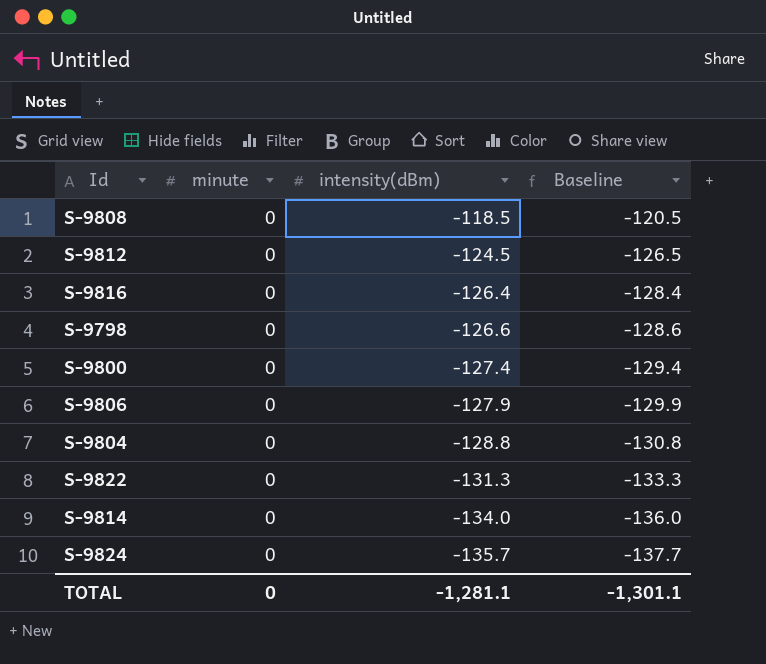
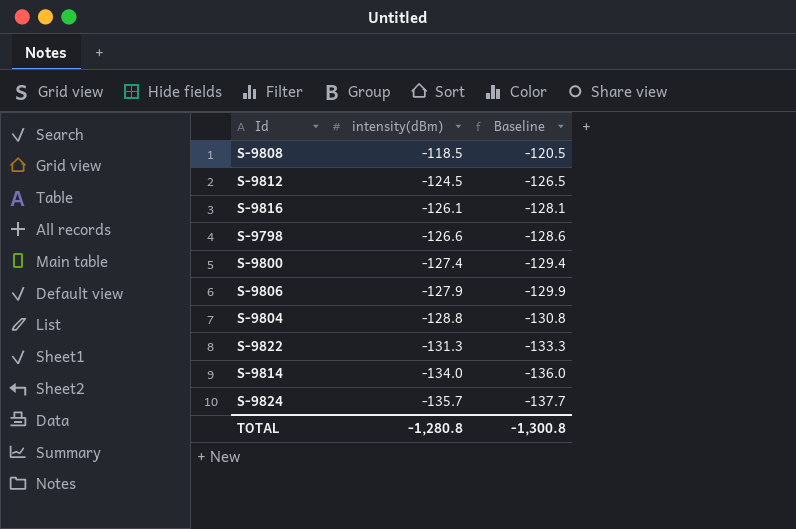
column minute | position: 2 -> none
S-9816 | intensity(dBm): -126.4 -> -126.1
S-9816 | Baseline: -128.4 -> -128.1
TOTAL | intensity(dBm): -1,281.1 -> -1,280.8
TOTAL | Baseline: -1,301.1 -> -1,300.8

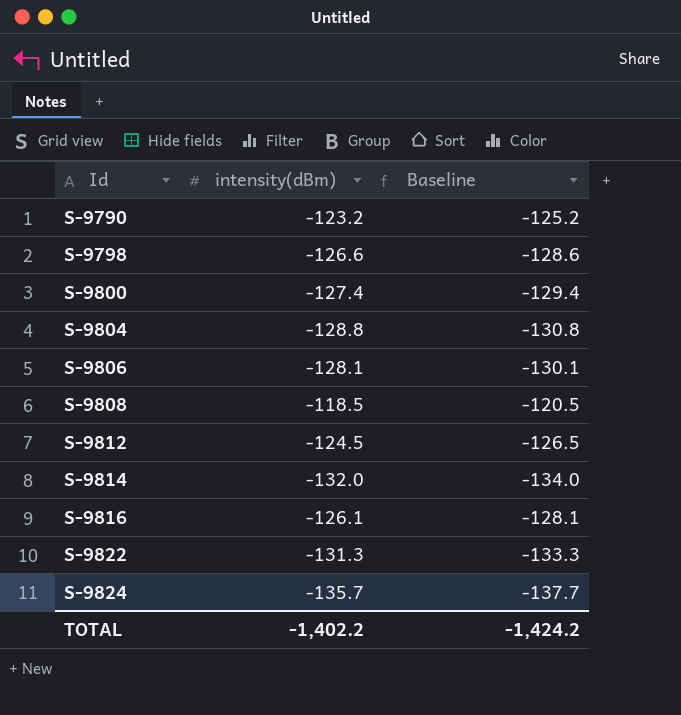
row order: intensity(dBm) descending -> Id ascending
row S-9790: none -> -123.2 | -125.2
S-9806 | intensity(dBm): -127.9 -> -128.1
S-9806 | Baseline: -129.9 -> -130.1
S-9814 | intensity(dBm): -134.0 -> -132.0
S-9814 | Baseline: -136.0 -> -134.0
TOTAL | intensity(dBm): -1,280.8 -> -1,402.2
TOTAL | Baseline: -1,300.8 -> -1,424.2

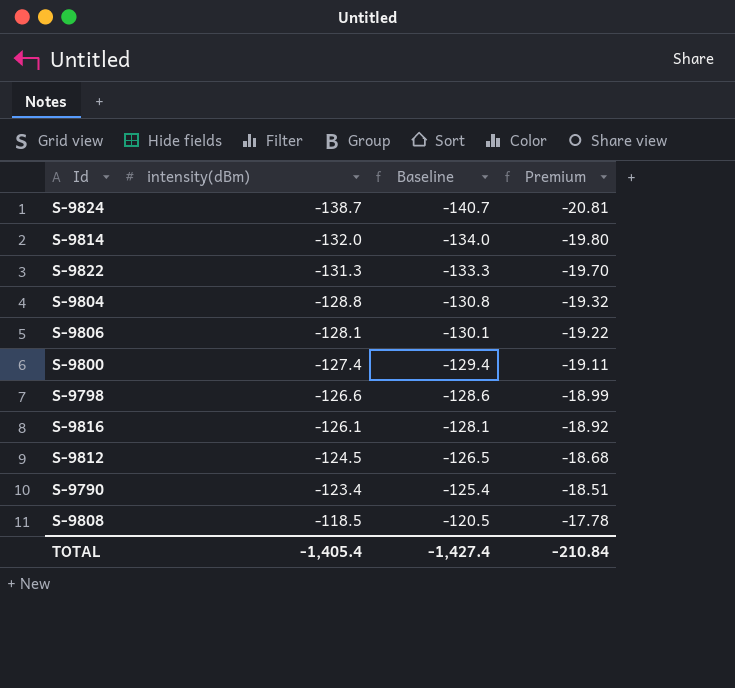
row order: Id ascending -> intensity(dBm) ascending
column Premium | formula: none -> [intensity(dBm)] * 0.15
S-9824 | intensity(dBm): -135.7 -> -138.7
S-9824 | Baseline: -137.7 -> -140.7
S-9790 | intensity(dBm): -123.2 -> -123.4
S-9790 | Baseline: -125.2 -> -125.4
TOTAL | intensity(dBm): -1,402.2 -> -1,405.4
TOTAL | Baseline: -1,424.2 -> -1,427.4

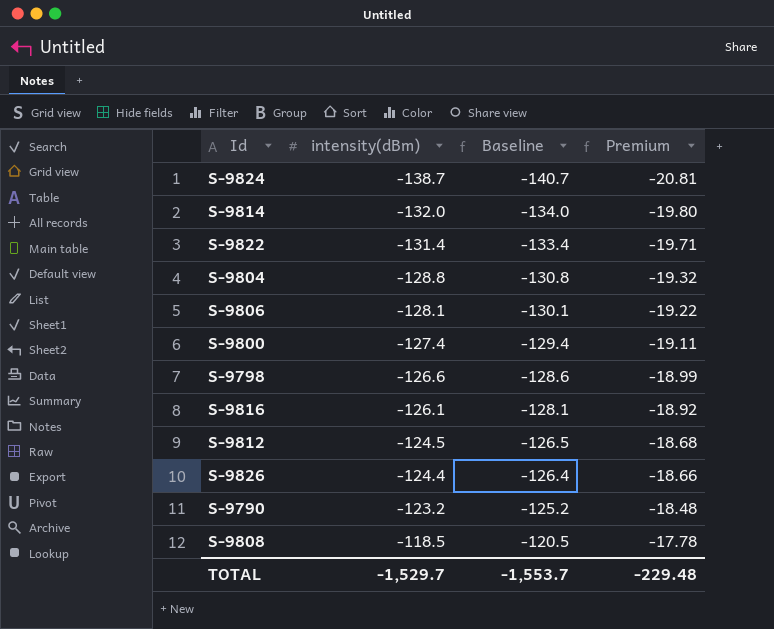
S-9822 | intensity(dBm): -131.3 -> -131.4
S-9822 | Baseline: -133.3 -> -133.4
S-9822 | Premium: -19.70 -> -19.71
row S-9826: none -> -124.4 | -126.4 | -18.66
S-9790 | intensity(dBm): -123.4 -> -123.2
S-9790 | Baseline: -125.4 -> -125.2
S-9790 | Premium: -18.51 -> -18.48
TOTAL | intensity(dBm): -1,405.4 -> -1,529.7
TOTAL | Baseline: -1,427.4 -> -1,553.7
TOTAL | Premium: -210.84 -> -229.48

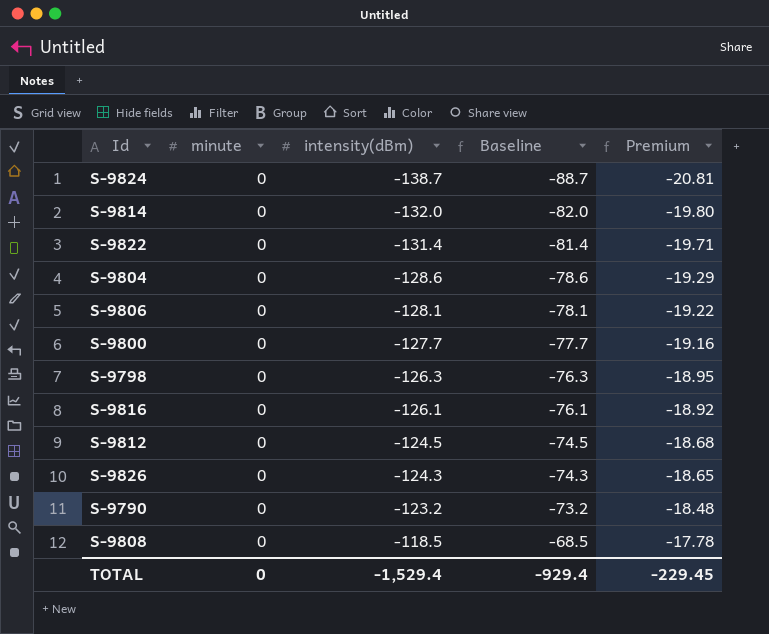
column minute | position: none -> 2
column Baseline | formula: [intensity(dBm)] - 2 -> [intensity(dBm)] + 50
S-9804 | intensity(dBm): -128.8 -> -128.6
S-9804 | Premium: -19.32 -> -19.29
S-9800 | intensity(dBm): -127.4 -> -127.7
S-9800 | Premium: -19.11 -> -19.16
S-9798 | intensity(dBm): -126.6 -> -126.3
S-9798 | Premium: -18.99 -> -18.95
S-9826 | intensity(dBm): -124.4 -> -124.3
S-9826 | Premium: -18.66 -> -18.65
TOTAL | intensity(dBm): -1,529.7 -> -1,529.4
TOTAL | Baseline: -1,553.7 -> -929.4
TOTAL | Premium: -229.48 -> -229.45

